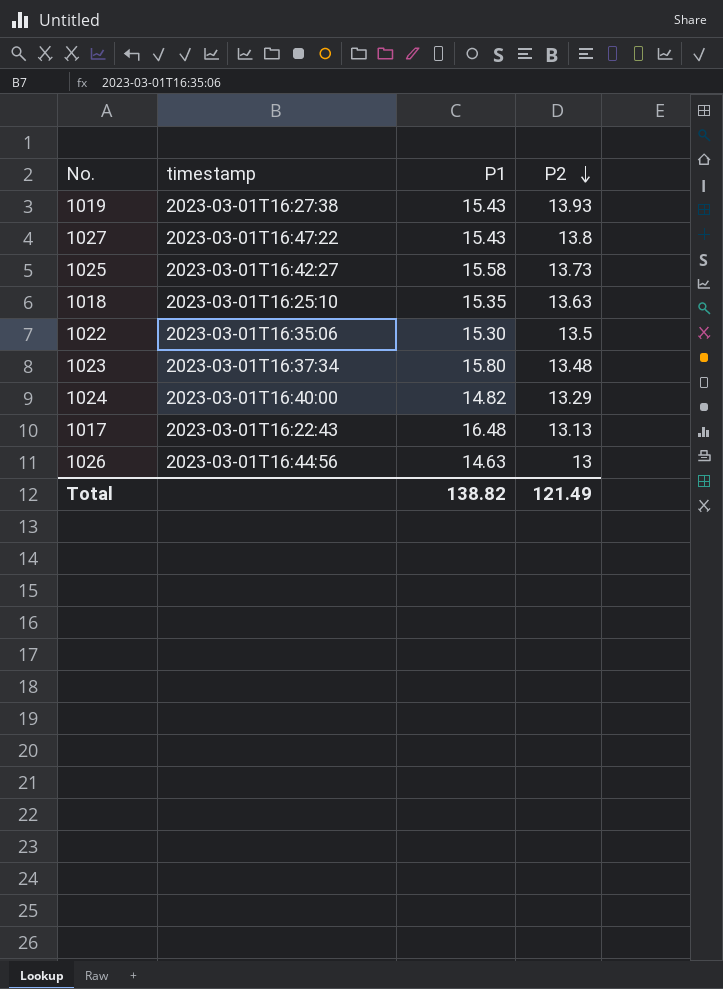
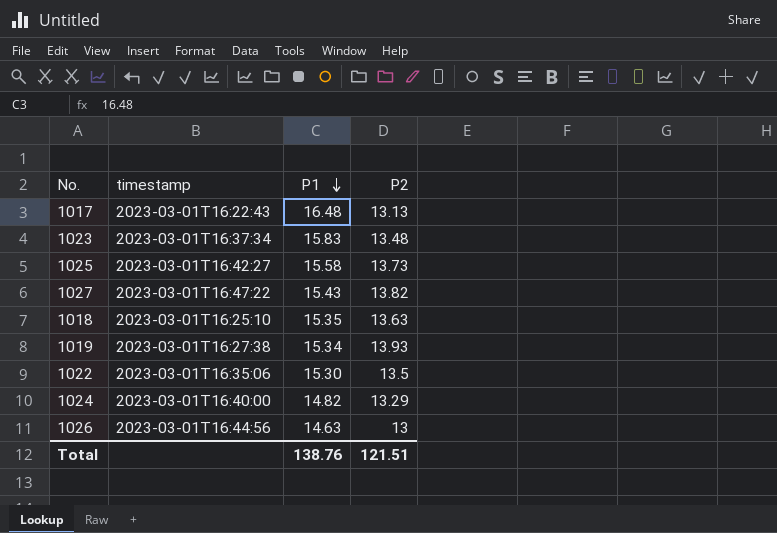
row order: P2 descending -> P1 descending
1023 | P1: 15.80 -> 15.83
1027 | P2: 13.8 -> 13.82
1019 | P1: 15.43 -> 15.34
Total | P1: 138.82 -> 138.76
Total | P2: 121.49 -> 121.51

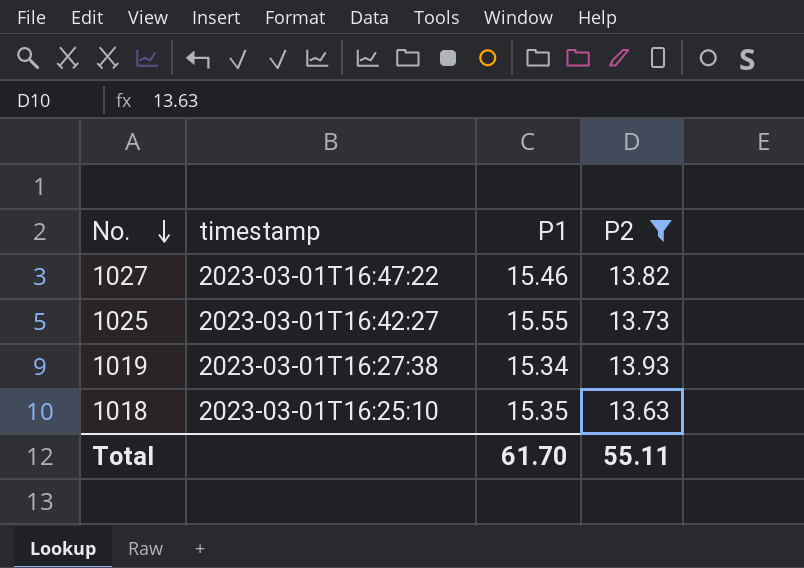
filter: none -> P2 >= 13.63
row order: P1 descending -> No. descending
1027 | P1: 15.43 -> 15.46
1025 | P1: 15.58 -> 15.55
Total | P1: 138.76 -> 61.70
Total | P2: 121.51 -> 55.11

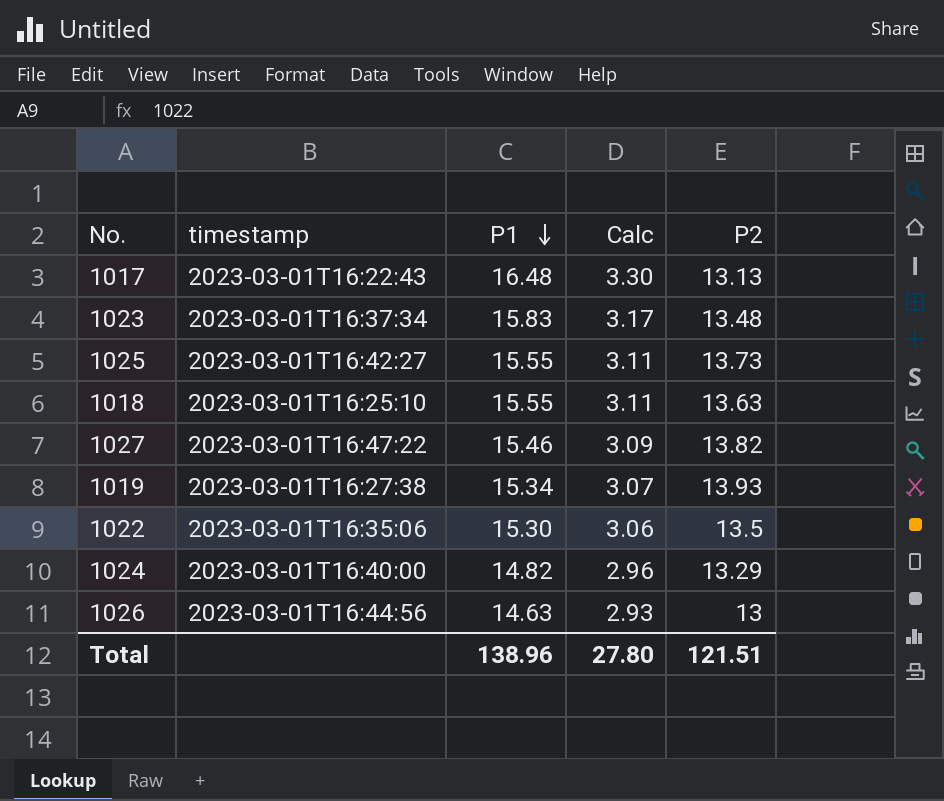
filter: P2 >= 13.63 -> none
row order: No. descending -> P1 descending
column Calc | formula: none -> [P1] * 0.2
1018 | P1: 15.35 -> 15.55
Total | P1: 61.70 -> 138.96
Total | P2: 55.11 -> 121.51

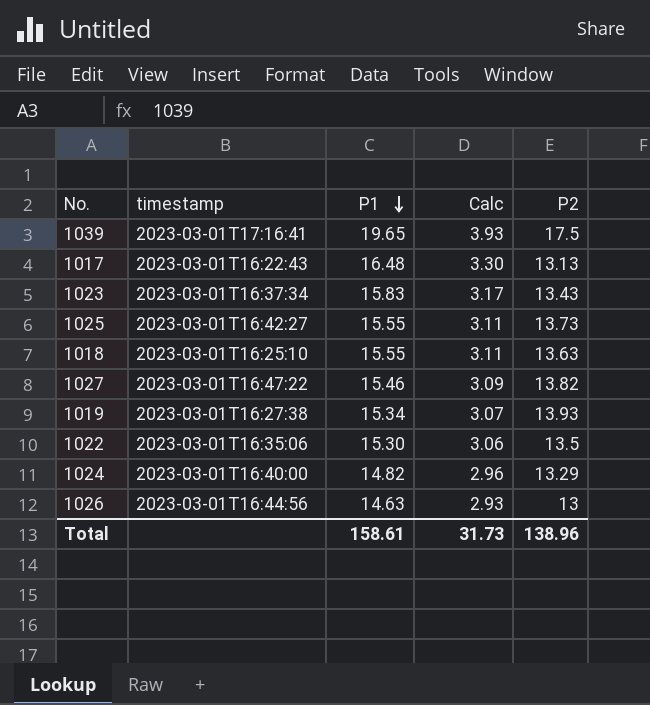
row 1039: none -> 2023-03-01T17:16:41 | 19.65 | 3.93 | 17.5
1023 | P2: 13.48 -> 13.43
Total | P1: 138.96 -> 158.61
Total | Calc: 27.80 -> 31.73
Total | P2: 121.51 -> 138.96

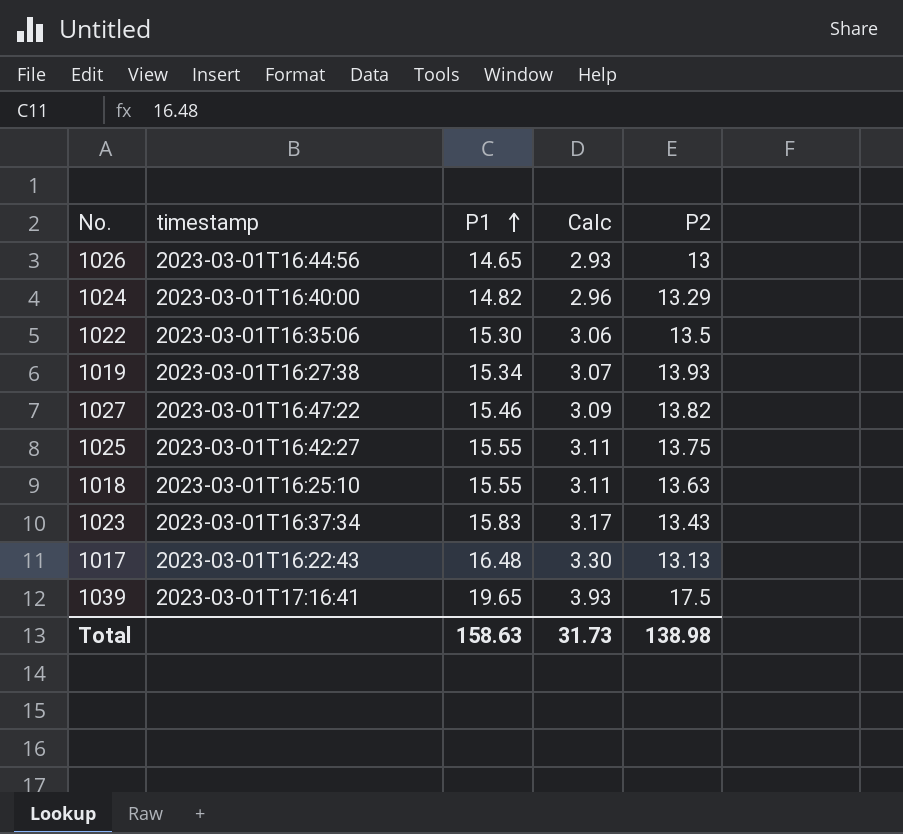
row order: P1 descending -> P1 ascending
1026 | P1: 14.63 -> 14.65
1025 | P2: 13.73 -> 13.75
Total | P1: 158.61 -> 158.63
Total | P2: 138.96 -> 138.98

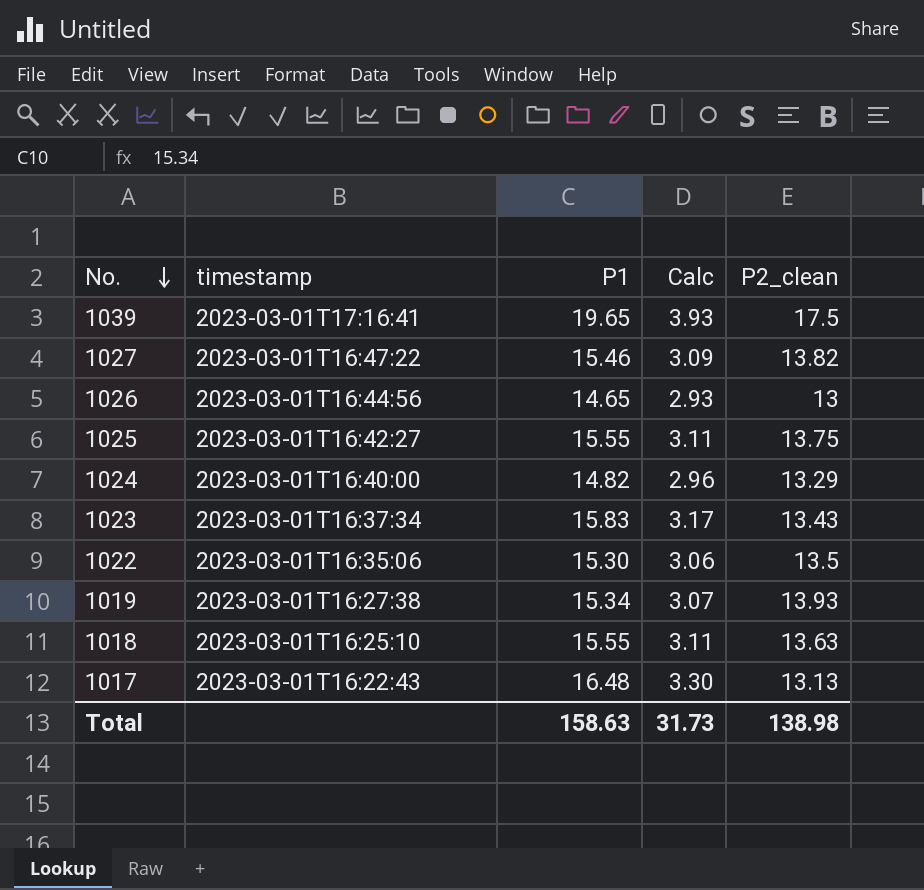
row order: P1 ascending -> No. descending
column name: P2 -> P2_clean

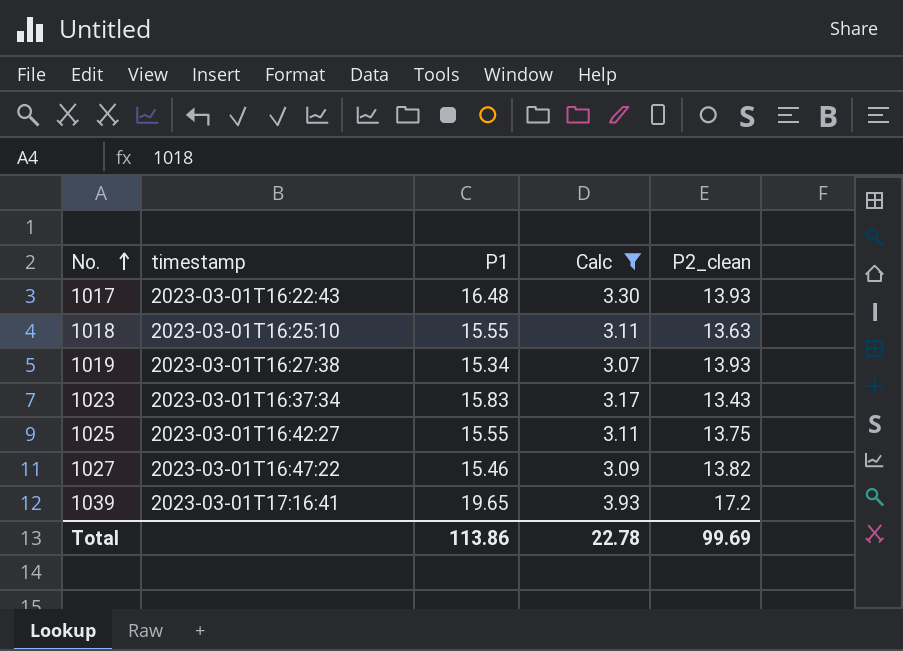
filter: none -> Calc >= 3.07
row order: No. descending -> No. ascending
1017 | P2_clean: 13.13 -> 13.93
1039 | P2_clean: 17.5 -> 17.2
Total | P1: 158.63 -> 113.86
Total | Calc: 31.73 -> 22.78
Total | P2_clean: 138.98 -> 99.69

